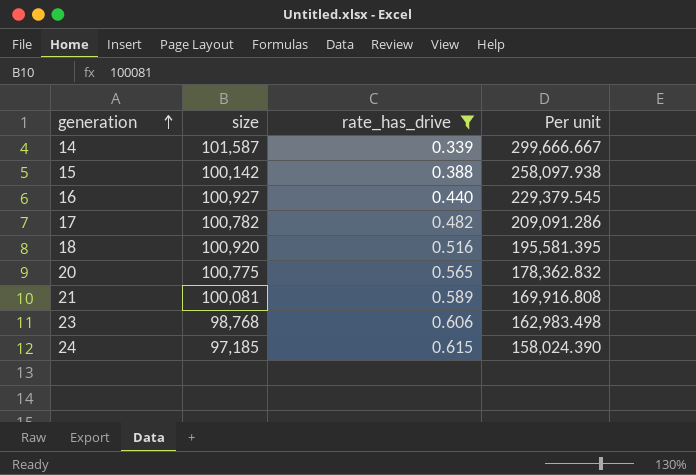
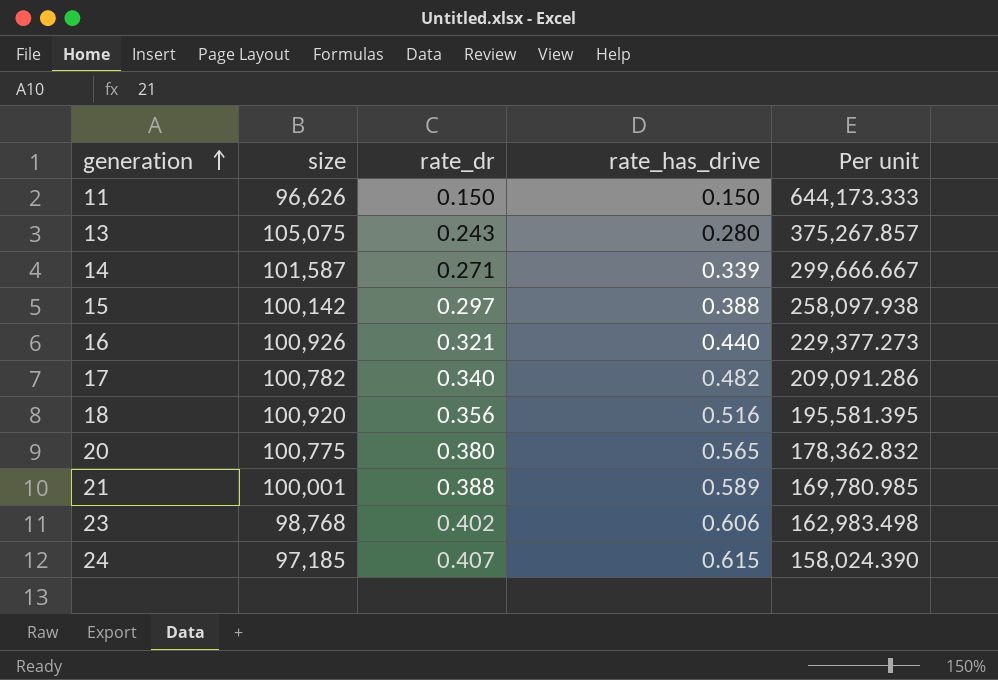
filter: rate_has_drive >= 0.339 -> none
column rate_dr | position: none -> 3
16 | size: 100,927 -> 100,926
16 | Per unit: 229,379.545 -> 229,377.273
21 | size: 100,081 -> 100,001
21 | Per unit: 169,916.808 -> 169,780.985

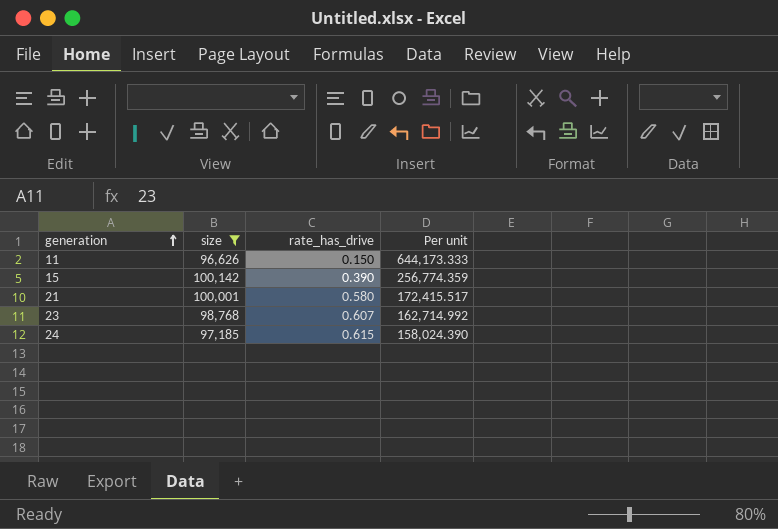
filter: none -> size <= 100,142
column rate_dr | position: 3 -> none
15 | rate_has_drive: 0.388 -> 0.390
15 | Per unit: 258,097.938 -> 256,774.359
21 | rate_has_drive: 0.589 -> 0.580
21 | Per unit: 169,780.985 -> 172,415.517
23 | rate_has_drive: 0.606 -> 0.607
23 | Per unit: 162,983.498 -> 162,714.992

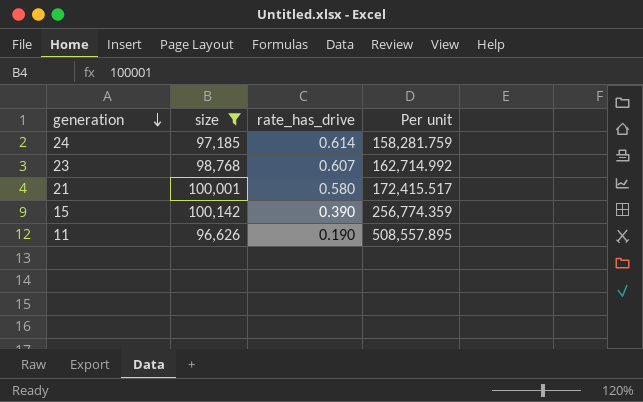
row order: generation ascending -> generation descending
24 | rate_has_drive: 0.615 -> 0.614
24 | Per unit: 158,024.390 -> 158,281.759
11 | rate_has_drive: 0.150 -> 0.190
11 | Per unit: 644,173.333 -> 508,557.895

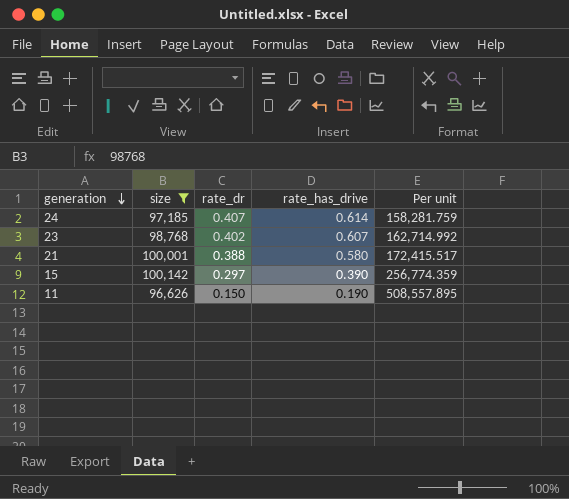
column rate_dr | position: none -> 3

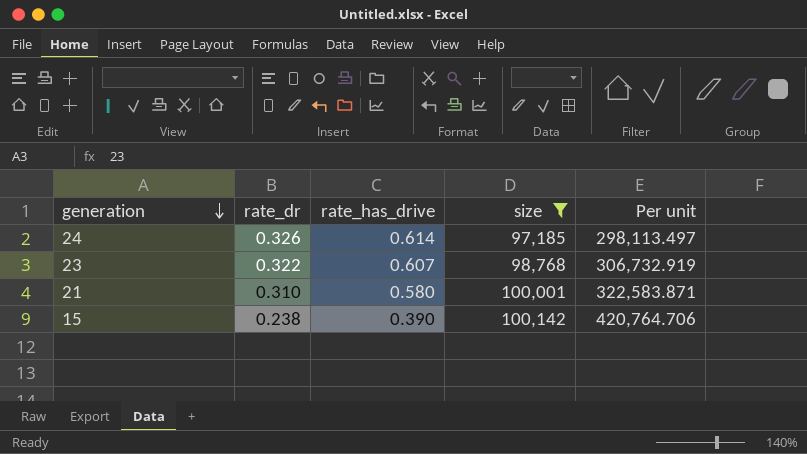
column size | position: 2 -> 4
column Per unit | formula: [size] / [rate_has_drive] -> [size] / [rate_dr]
row 11: 96,626 | 0.150 | 0.190 | 508,557.895 -> none
24 | rate_dr: 0.407 -> 0.326
23 | rate_dr: 0.402 -> 0.322
21 | rate_dr: 0.388 -> 0.310
15 | rate_dr: 0.297 -> 0.238

